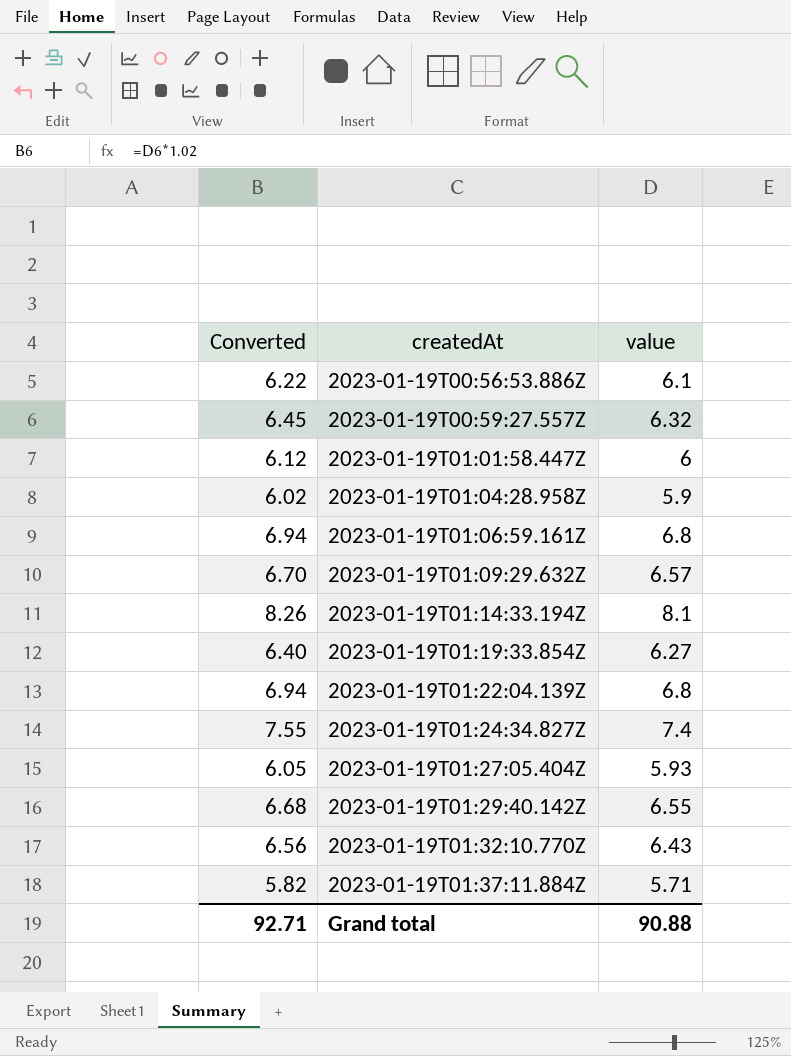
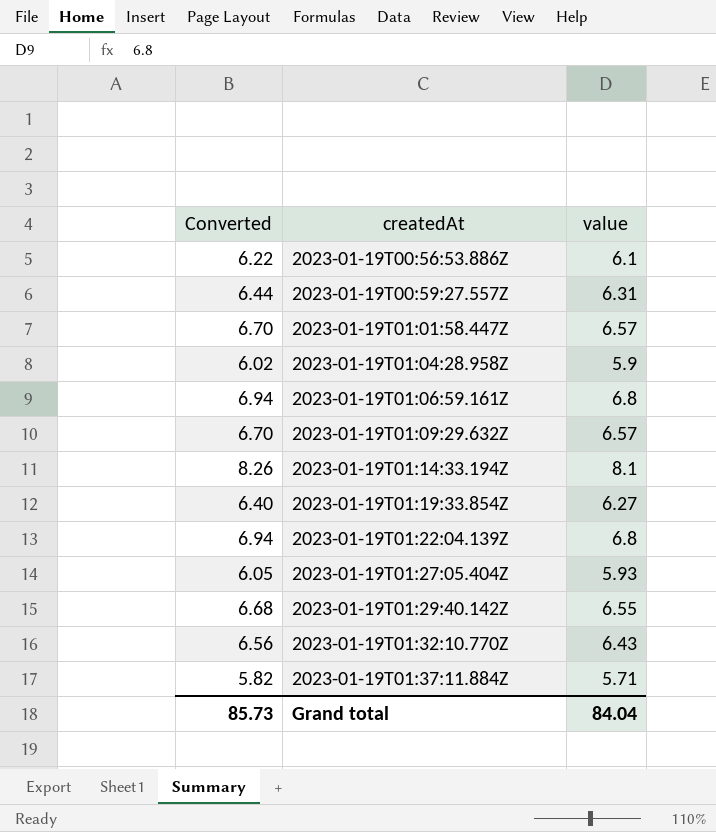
row 2023-01-19T01:24:34.827Z: 7.55 | 7.4 -> none
2023-01-19T00:59:27.557Z | Converted: 6.45 -> 6.44
2023-01-19T00:59:27.557Z | value: 6.32 -> 6.31
2023-01-19T01:01:58.447Z | Converted: 6.12 -> 6.70
2023-01-19T01:01:58.447Z | value: 6 -> 6.57
Grand total | Converted: 92.71 -> 85.73
Grand total | value: 90.88 -> 84.04

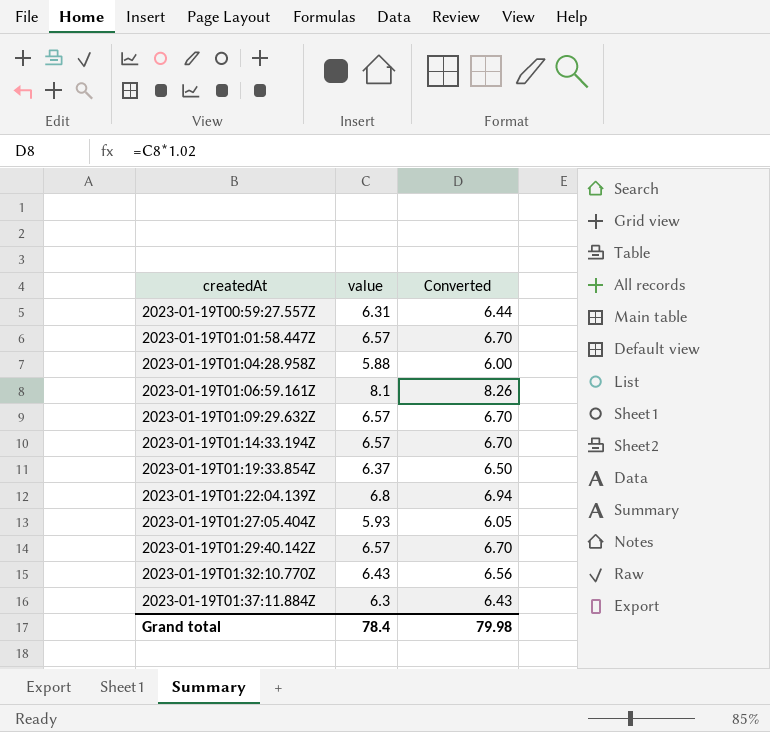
column Converted | position: 1 -> 3
row 2023-01-19T00:56:53.886Z: 6.22 | 6.1 -> none
2023-01-19T01:04:28.958Z | value: 5.9 -> 5.88
2023-01-19T01:04:28.958Z | Converted: 6.02 -> 6.00
2023-01-19T01:06:59.161Z | value: 6.8 -> 8.1
2023-01-19T01:06:59.161Z | Converted: 6.94 -> 8.26
2023-01-19T01:14:33.194Z | value: 8.1 -> 6.57
2023-01-19T01:14:33.194Z | Converted: 8.26 -> 6.70
2023-01-19T01:19:33.854Z | value: 6.27 -> 6.37
2023-01-19T01:19:33.854Z | Converted: 6.40 -> 6.50
2023-01-19T01:29:40.142Z | value: 6.55 -> 6.57
2023-01-19T01:29:40.142Z | Converted: 6.68 -> 6.70
2023-01-19T01:37:11.884Z | value: 5.71 -> 6.3
2023-01-19T01:37:11.884Z | Converted: 5.82 -> 6.43
Grand total | value: 84.04 -> 78.4
Grand total | Converted: 85.73 -> 79.98

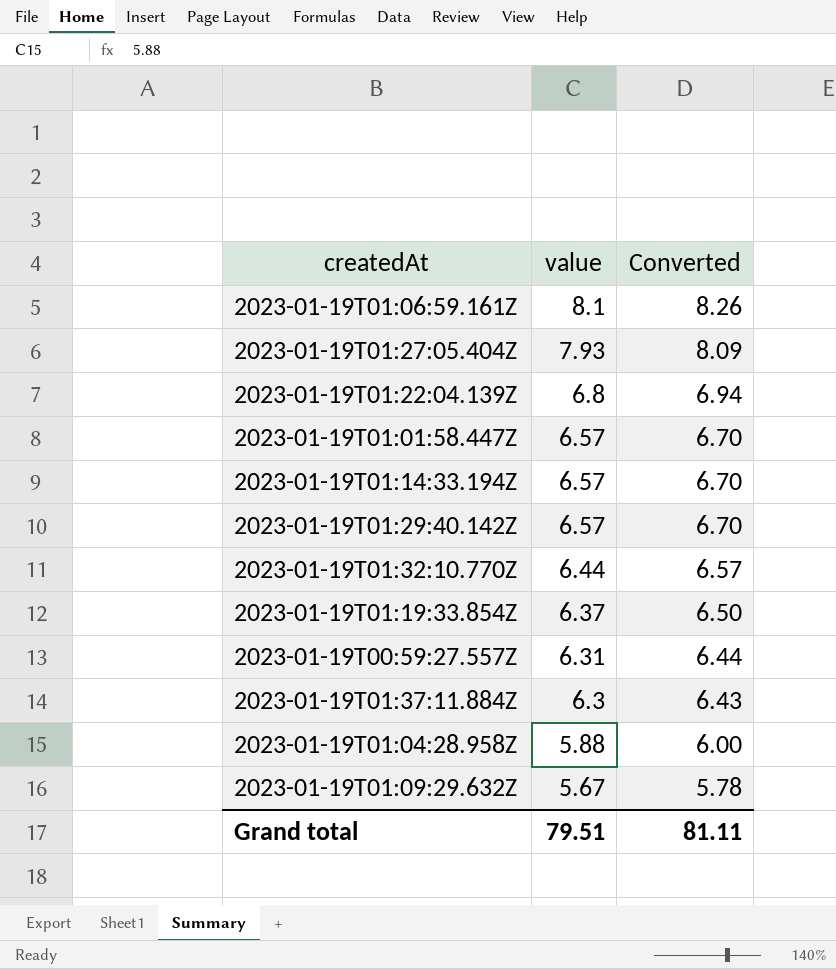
row order: createdAt ascending -> value descending
2023-01-19T01:27:05.404Z | value: 5.93 -> 7.93
2023-01-19T01:27:05.404Z | Converted: 6.05 -> 8.09
2023-01-19T01:32:10.770Z | value: 6.43 -> 6.44
2023-01-19T01:32:10.770Z | Converted: 6.56 -> 6.57
2023-01-19T01:09:29.632Z | value: 6.57 -> 5.67
2023-01-19T01:09:29.632Z | Converted: 6.70 -> 5.78
Grand total | value: 78.4 -> 79.51
Grand total | Converted: 79.98 -> 81.11

